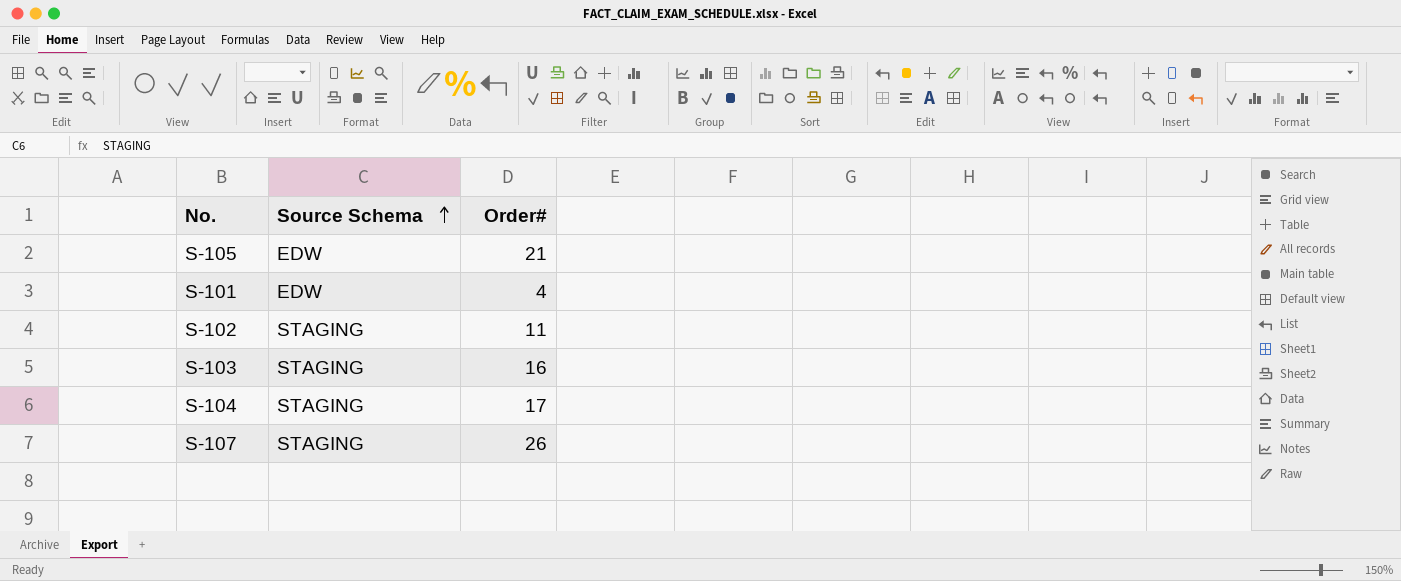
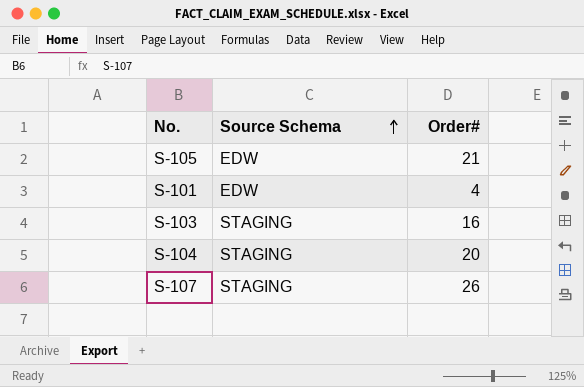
row S-102: STAGING | 11 -> none
S-104 | Order#: 17 -> 20

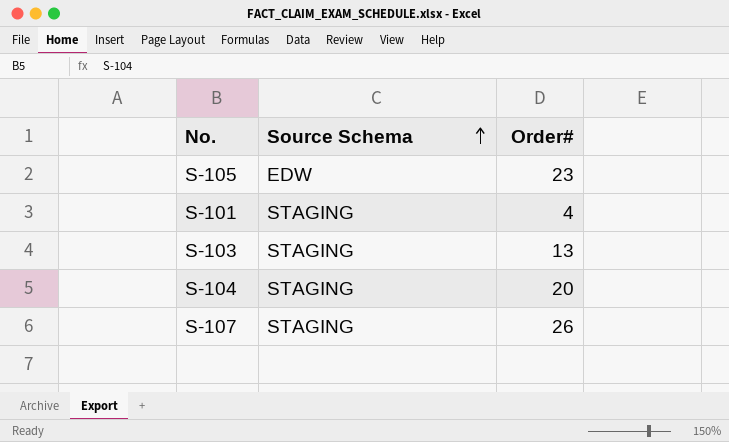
S-105 | Order#: 21 -> 23
S-101 | Source Schema: EDW -> STAGING
S-103 | Order#: 16 -> 13

